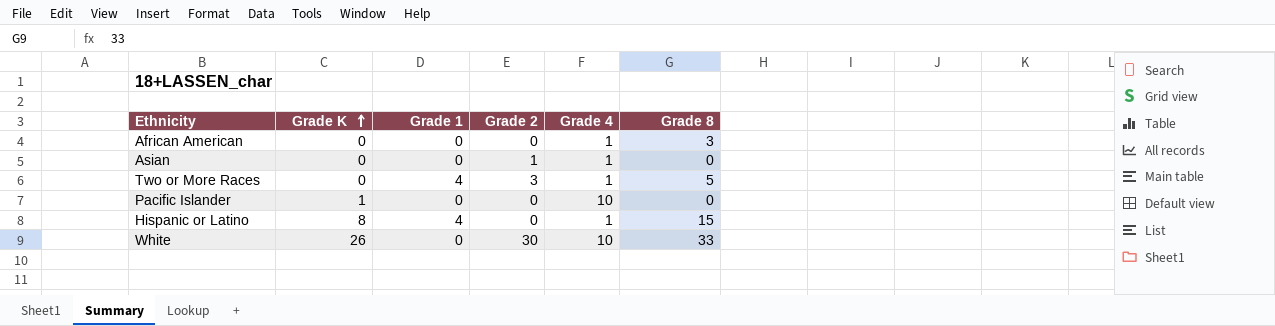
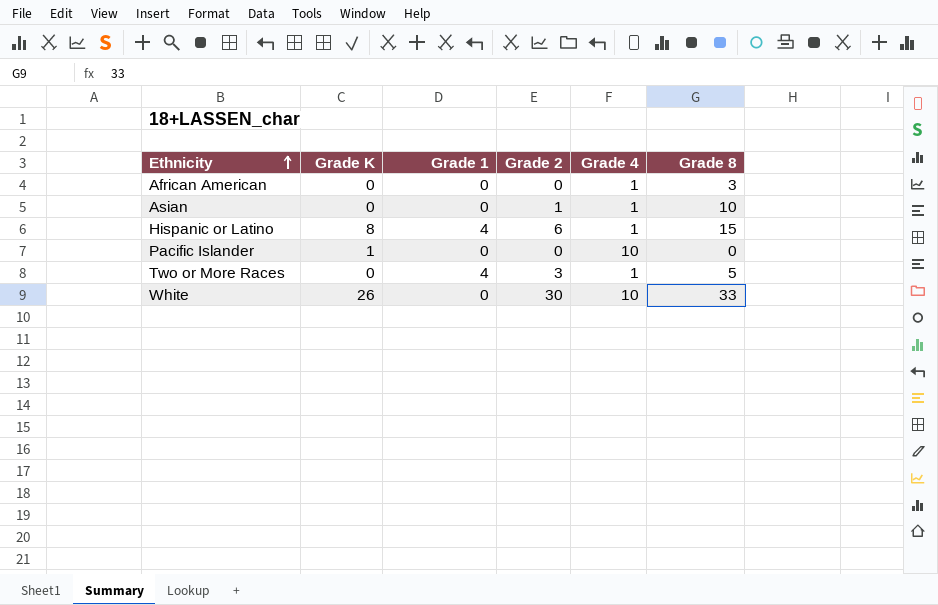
row order: Grade K ascending -> Ethnicity ascending
Asian | Grade 8: 0 -> 10
Hispanic or Latino | Grade 2: 0 -> 6

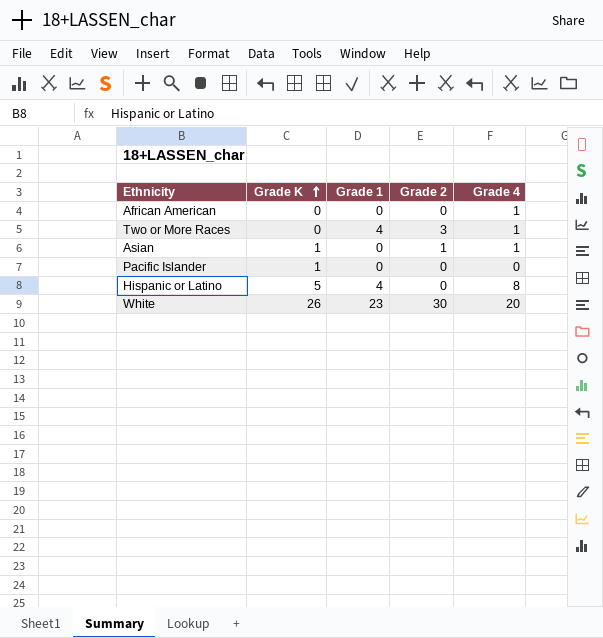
row order: Ethnicity ascending -> Grade K ascending
column Grade 8 | position: 6 -> none
Asian | Grade K: 0 -> 1
Pacific Islander | Grade 4: 10 -> 0
Hispanic or Latino | Grade K: 8 -> 5
Hispanic or Latino | Grade 2: 6 -> 0
Hispanic or Latino | Grade 4: 1 -> 8
White | Grade 1: 0 -> 23
White | Grade 4: 10 -> 20

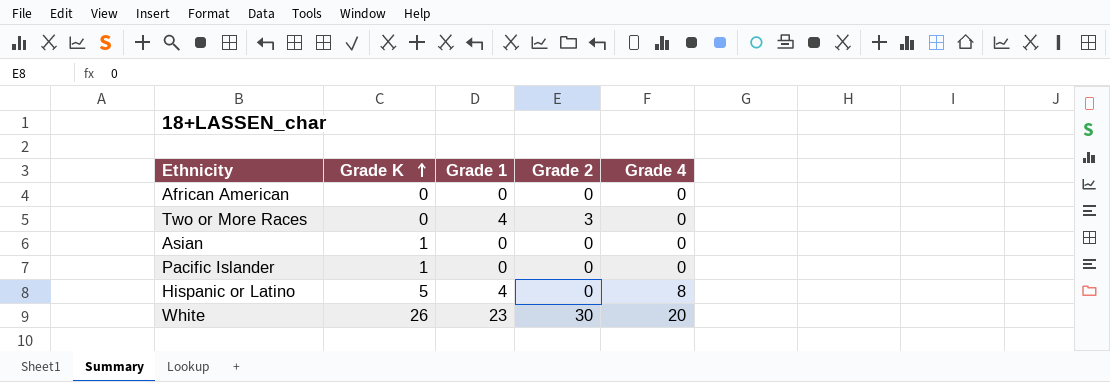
African American | Grade 4: 1 -> 0
Two or More Races | Grade 4: 1 -> 0
Asian | Grade 2: 1 -> 0
Asian | Grade 4: 1 -> 0

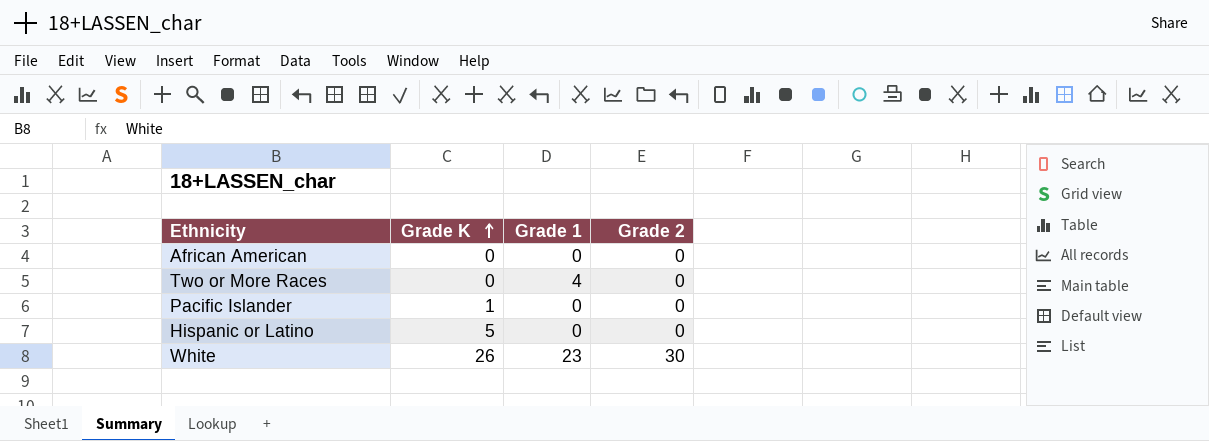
column Grade 4 | position: 5 -> none
row Asian: 1 | 0 | 0 | 0 -> none
Two or More Races | Grade 2: 3 -> 0
Hispanic or Latino | Grade 1: 4 -> 0

